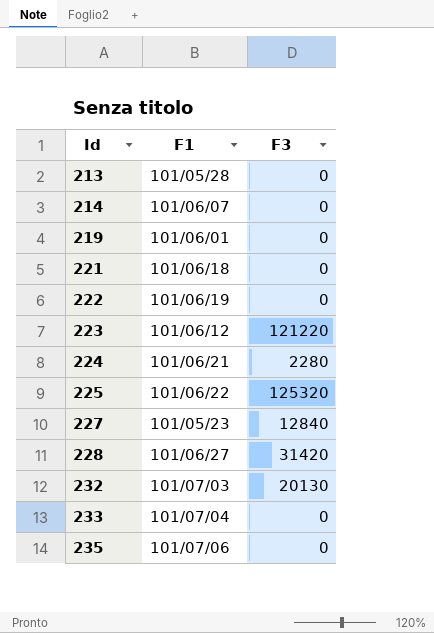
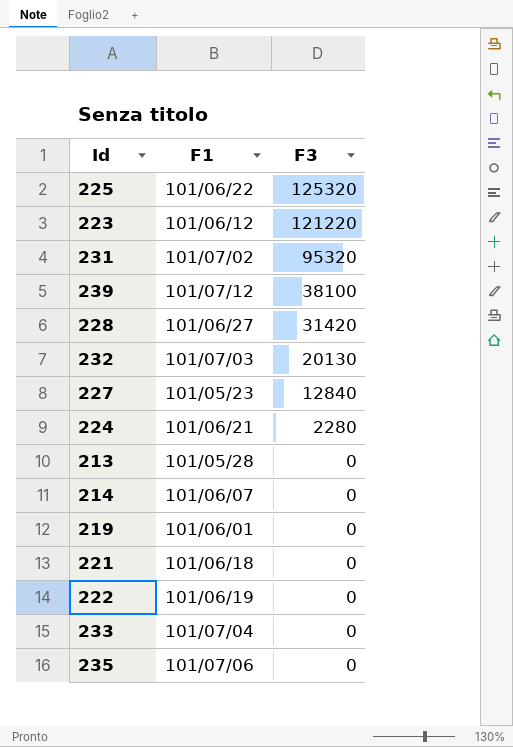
row order: Id ascending -> F3 descending
row 231: none -> 101/07/02 | 95320
row 239: none -> 101/07/12 | 38100

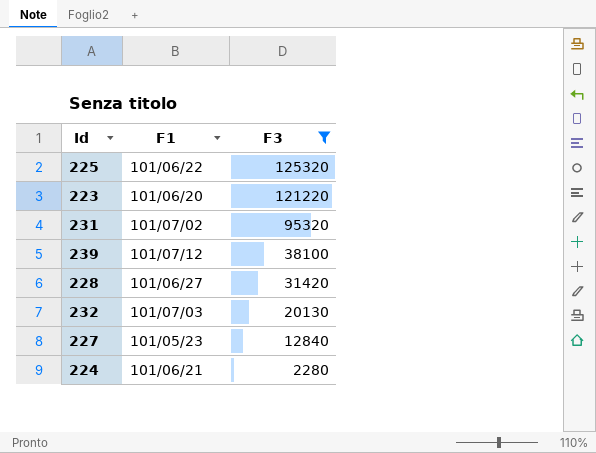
filter: none -> F3 != 0
223 | F1: 101/06/12 -> 101/06/20

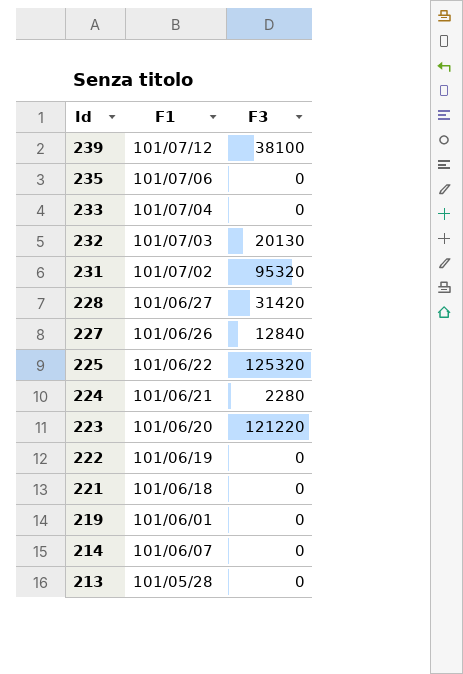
filter: F3 != 0 -> none
row order: F3 descending -> Id descending
227 | F1: 101/05/23 -> 101/06/26

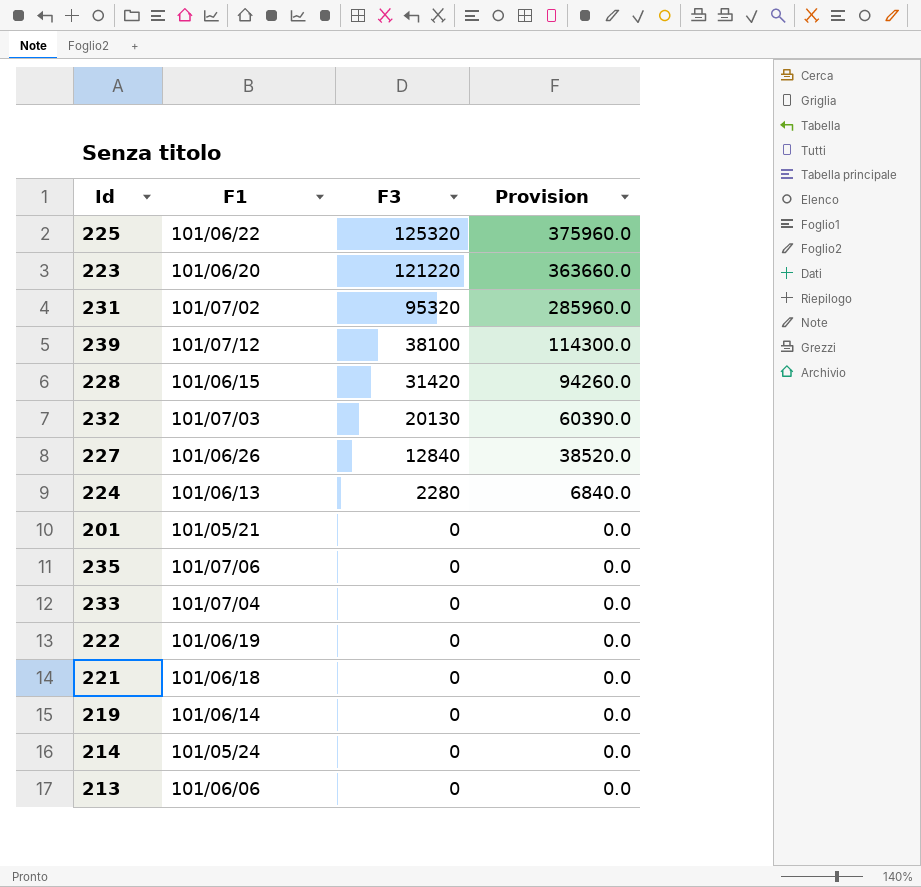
row order: Id descending -> F3 descending
column Provision | formula: none -> [F3] * 3
228 | F1: 101/06/27 -> 101/06/15
224 | F1: 101/06/21 -> 101/06/13
row 201: none -> 101/05/21 | 0 | 0.0
219 | F1: 101/06/01 -> 101/06/14
214 | F1: 101/06/07 -> 101/05/24
213 | F1: 101/05/28 -> 101/06/06

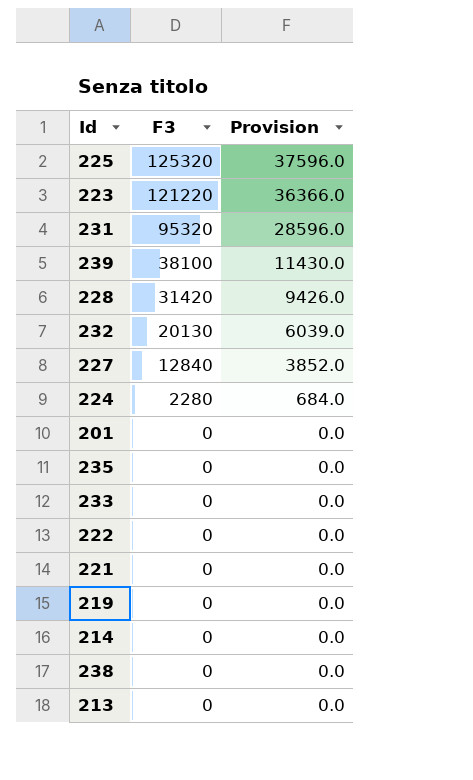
column F1 | position: 2 -> none
column Provision | formula: [F3] * 3 -> [F3] * 0.3
row 238: none -> 0 | 0.0

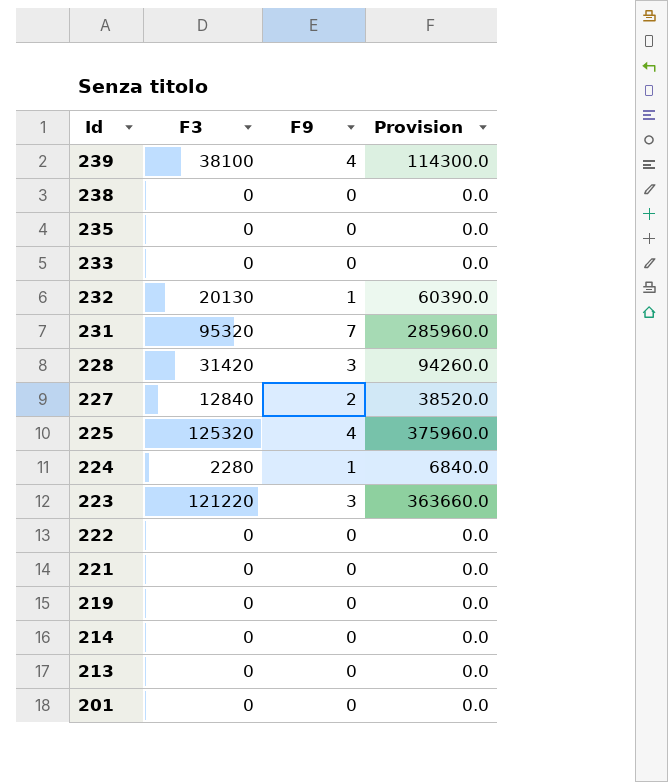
row order: F3 descending -> Id descending
column F9 | position: none -> 3
column Provision | formula: [F3] * 0.3 -> [F3] * 3

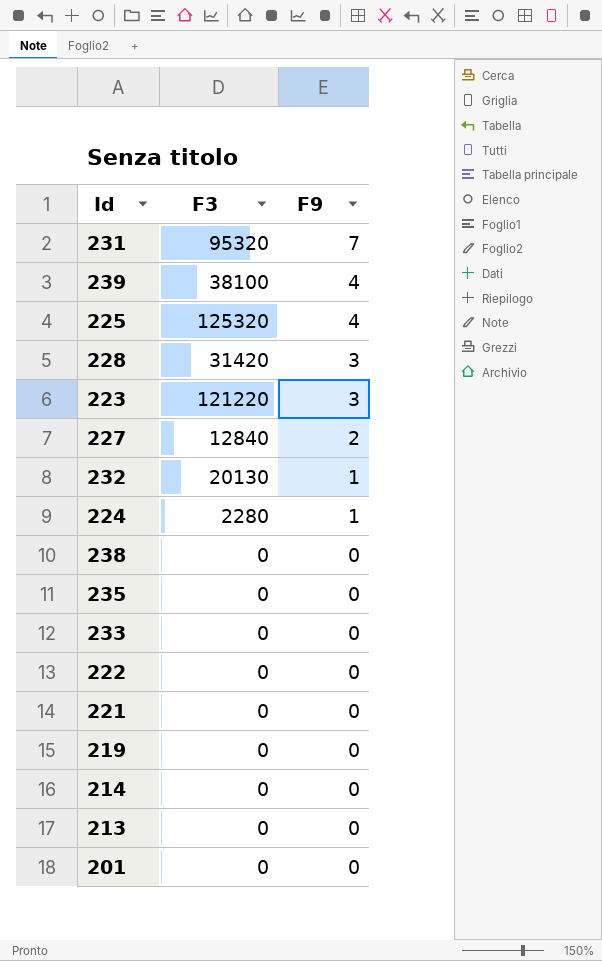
row order: Id descending -> F9 descending
column Provision | formula: [F3] * 3 -> none

